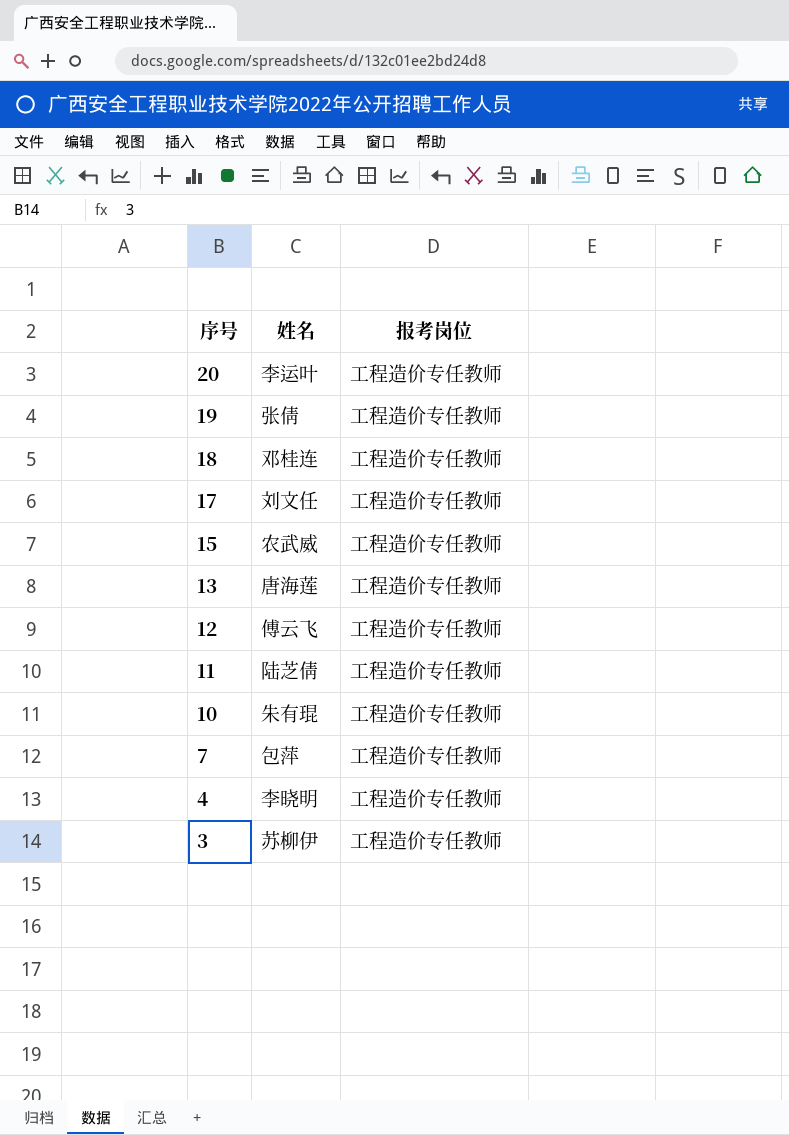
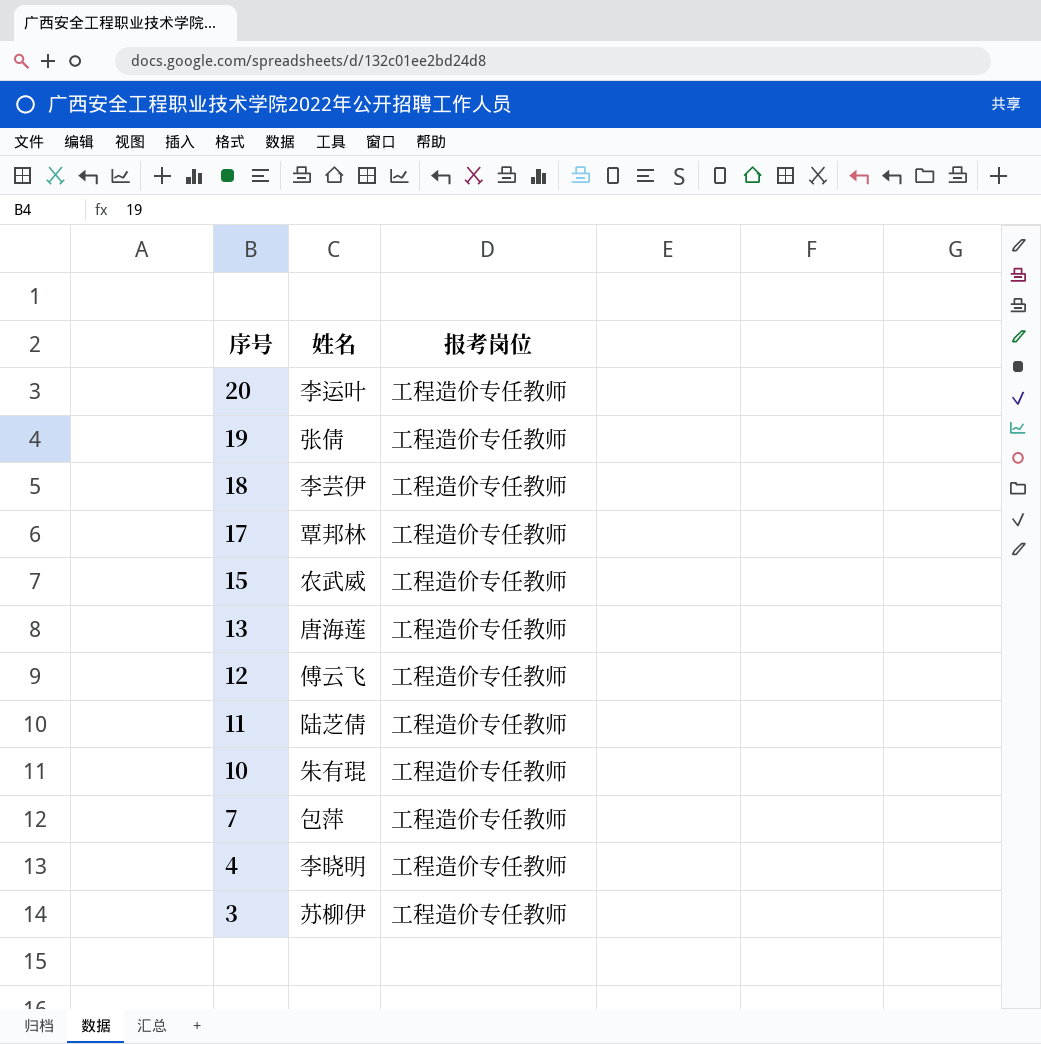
18 | 姓名: 邓桂连 -> 李芸伊
17 | 姓名: 刘文任 -> 覃邦林

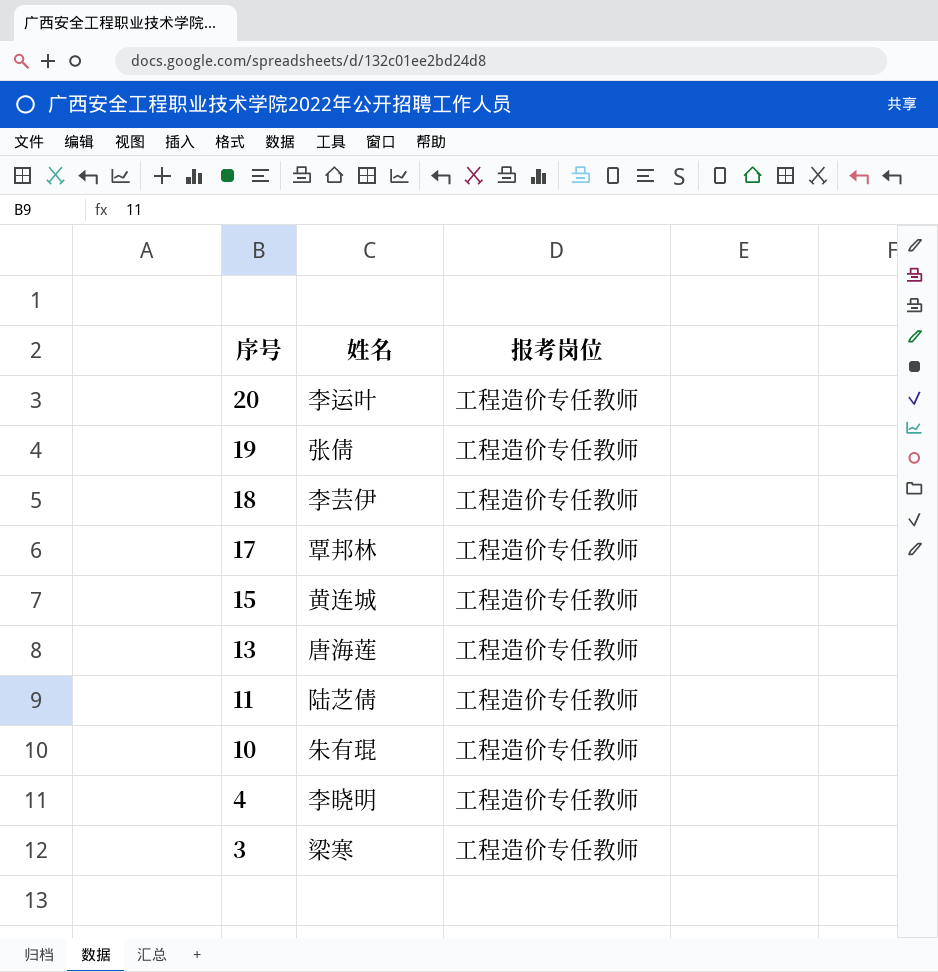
row 12: 傅云飞 | 工程造价专任教师 -> none
row 7: 包萍 | 工程造价专任教师 -> none
15 | 姓名: 农武威 -> 黄连城
3 | 姓名: 苏柳伊 -> 梁寒

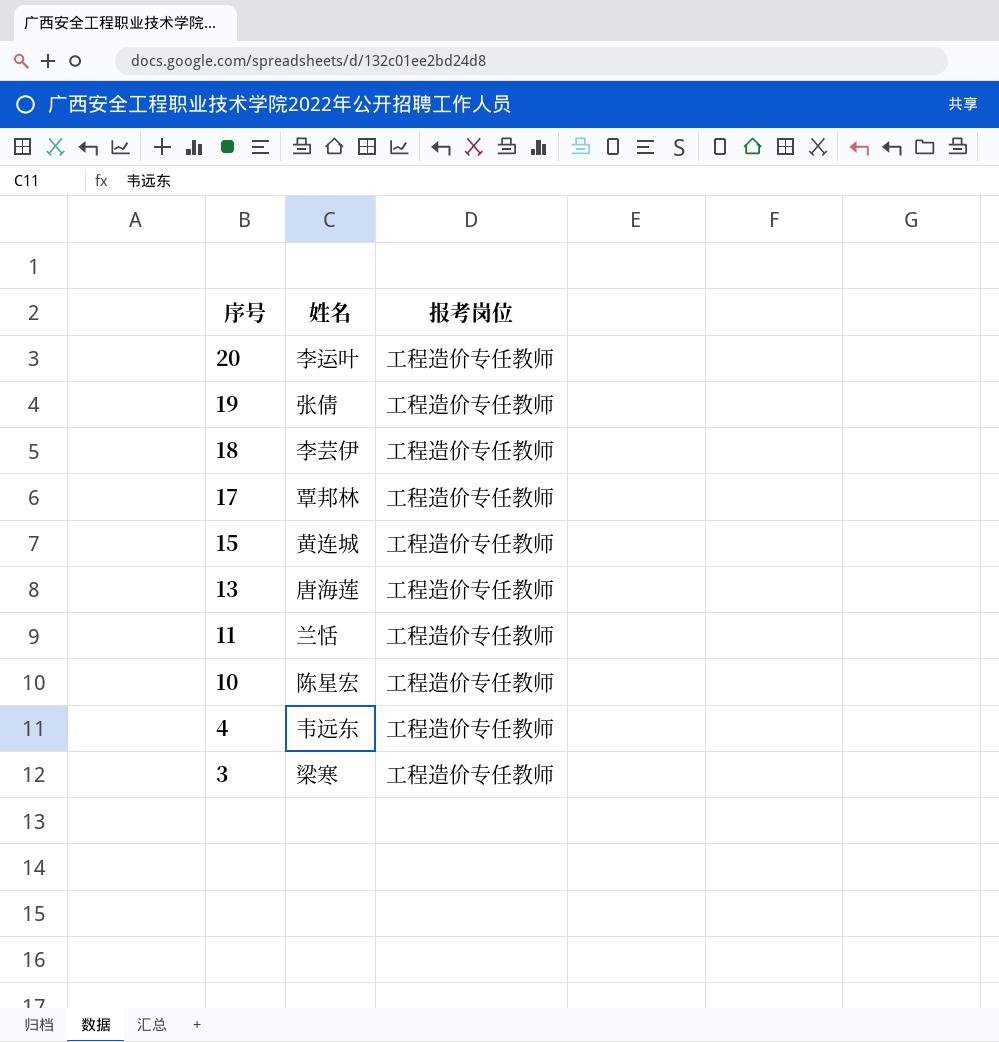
11 | 姓名: 陆芝倩 -> 兰恬
10 | 姓名: 朱有琨 -> 陈星宏
4 | 姓名: 李晓明 -> 韦远东

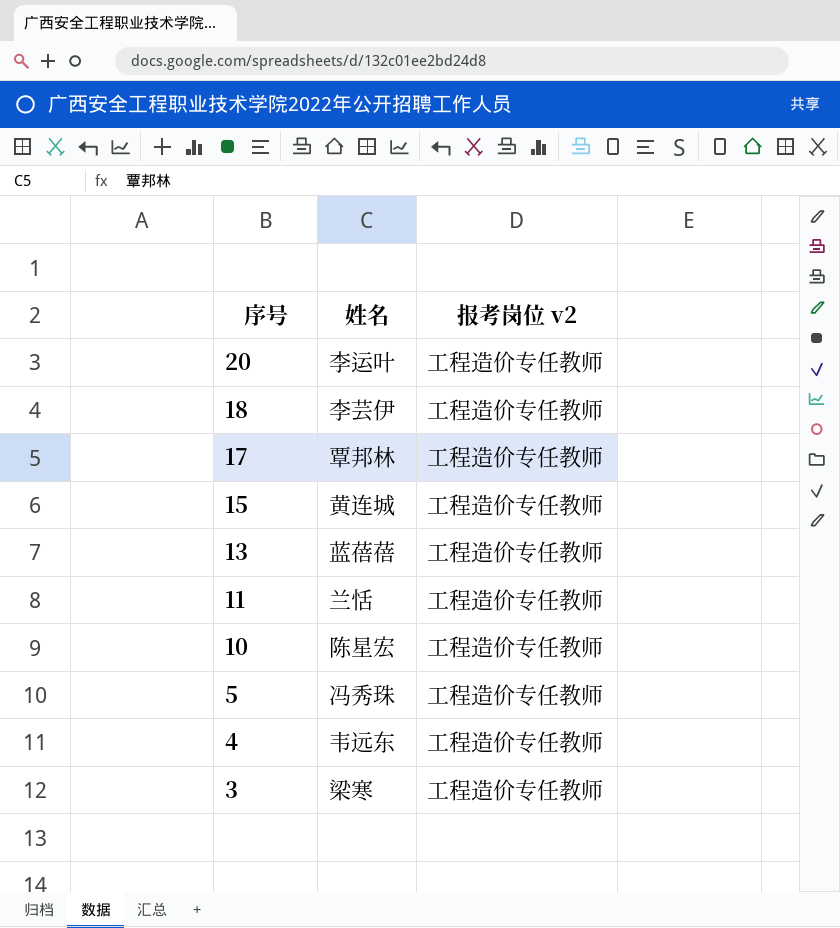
column name: 报考岗位 -> 报考岗位 v2
row 19: 张倩 | 工程造价专任教师 -> none
13 | 姓名: 唐海莲 -> 蓝蓓蓓
row 5: none -> 冯秀珠 | 工程造价专任教师

